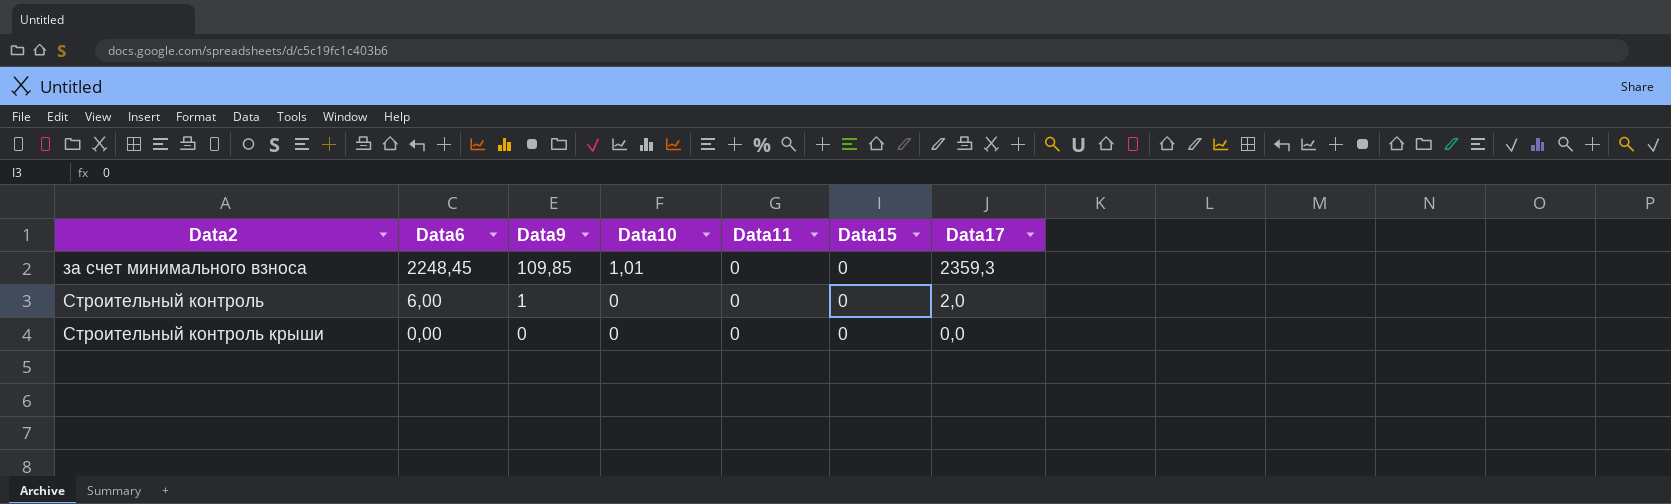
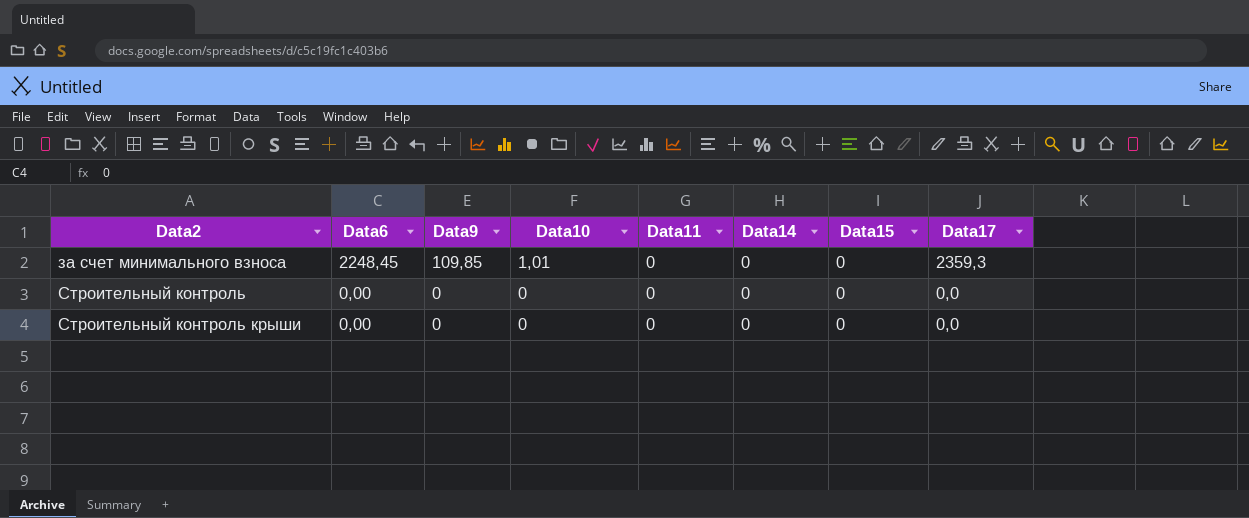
column Data14 | position: none -> 6
Строительный контроль | Data6: 6,00 -> 0,00
Строительный контроль | Data9: 1 -> 0
Строительный контроль | Data17: 2,0 -> 0,0

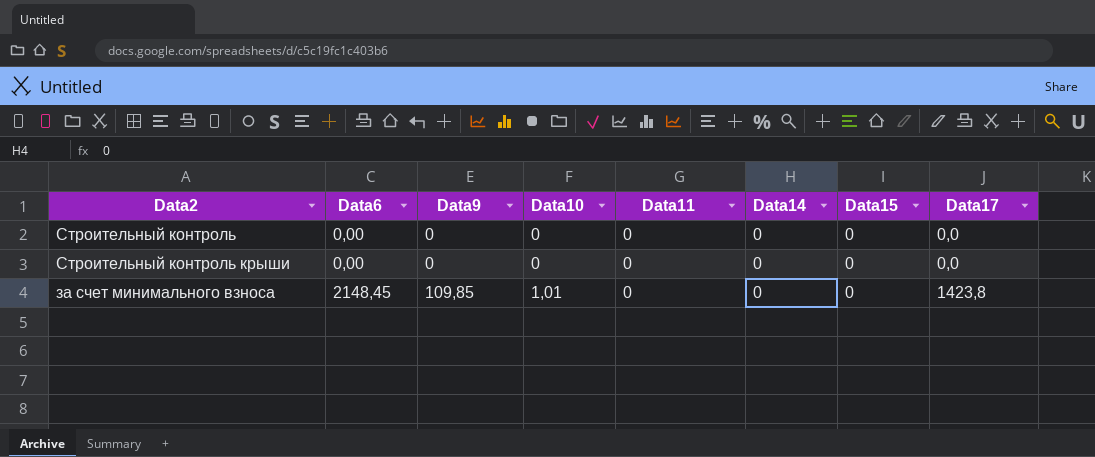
row order: Data2 ascending -> Data6 ascending
за счет минимального взноса | Data6: 2248,45 -> 2148,45
за счет минимального взноса | Data17: 2359,3 -> 1423,8

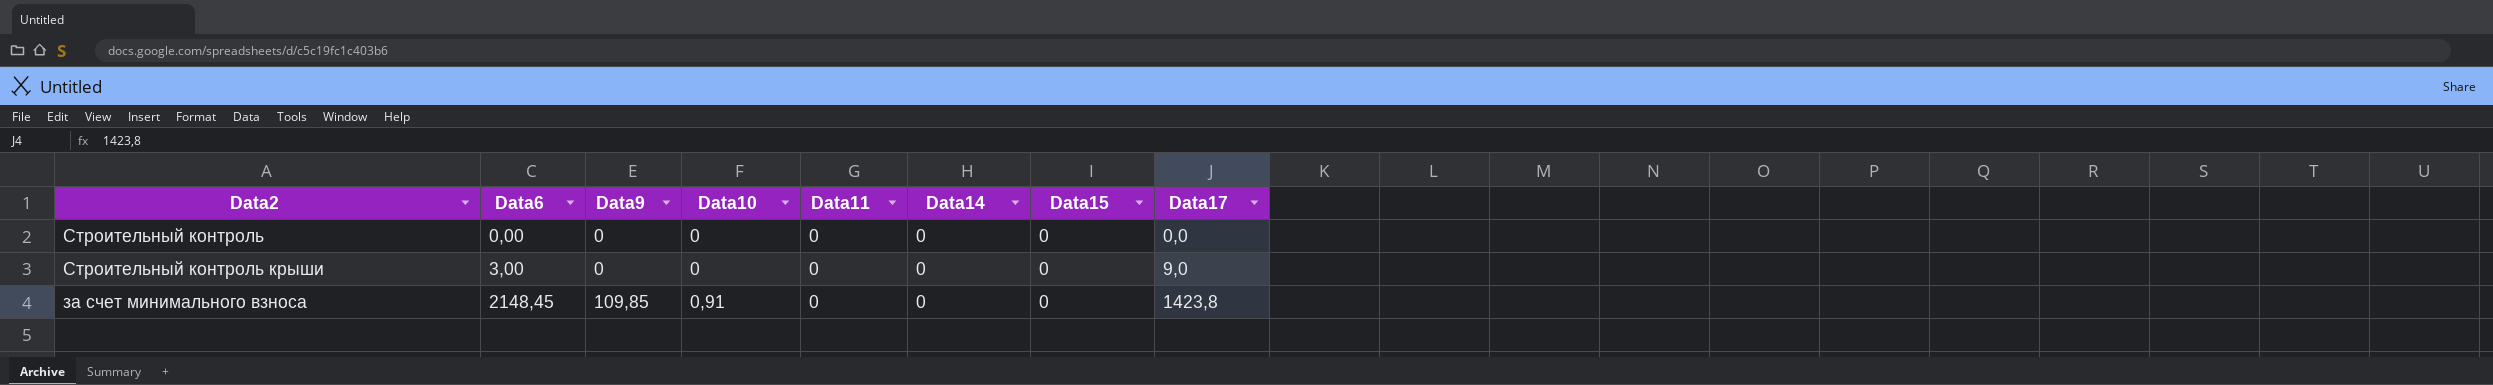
Строительный контроль крыши | Data6: 0,00 -> 3,00
Строительный контроль крыши | Data17: 0,0 -> 9,0
за счет минимального взноса | Data10: 1,01 -> 0,91

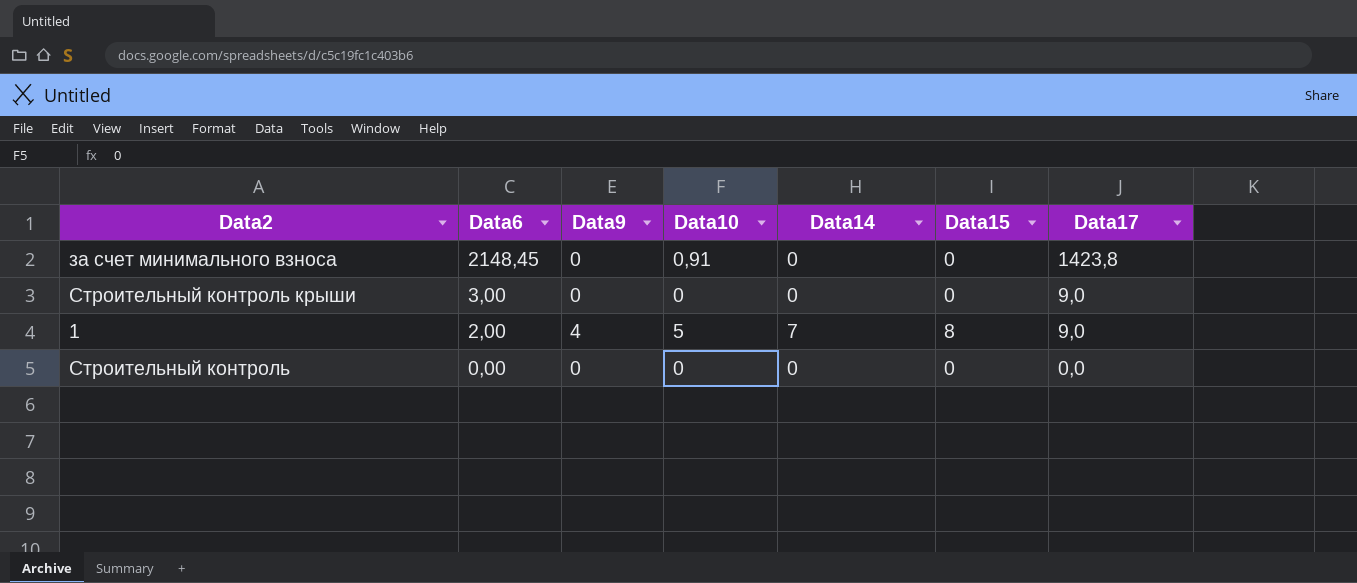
row order: Data6 ascending -> Data6 descending
column Data11 | position: 5 -> none
за счет минимального взноса | Data9: 109,85 -> 0
row 1: none -> 2,00 | 4 | 5 | 7 | 8 | 9,0

